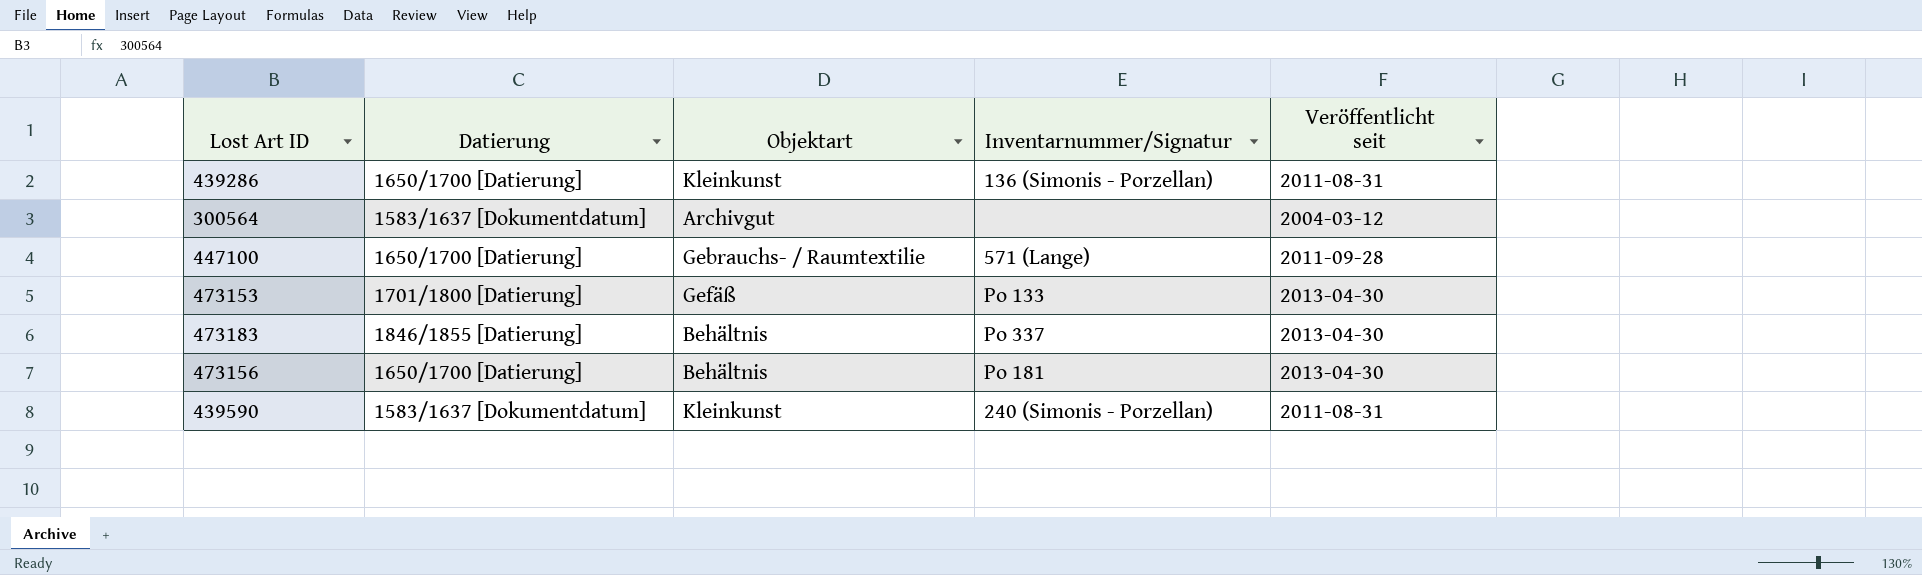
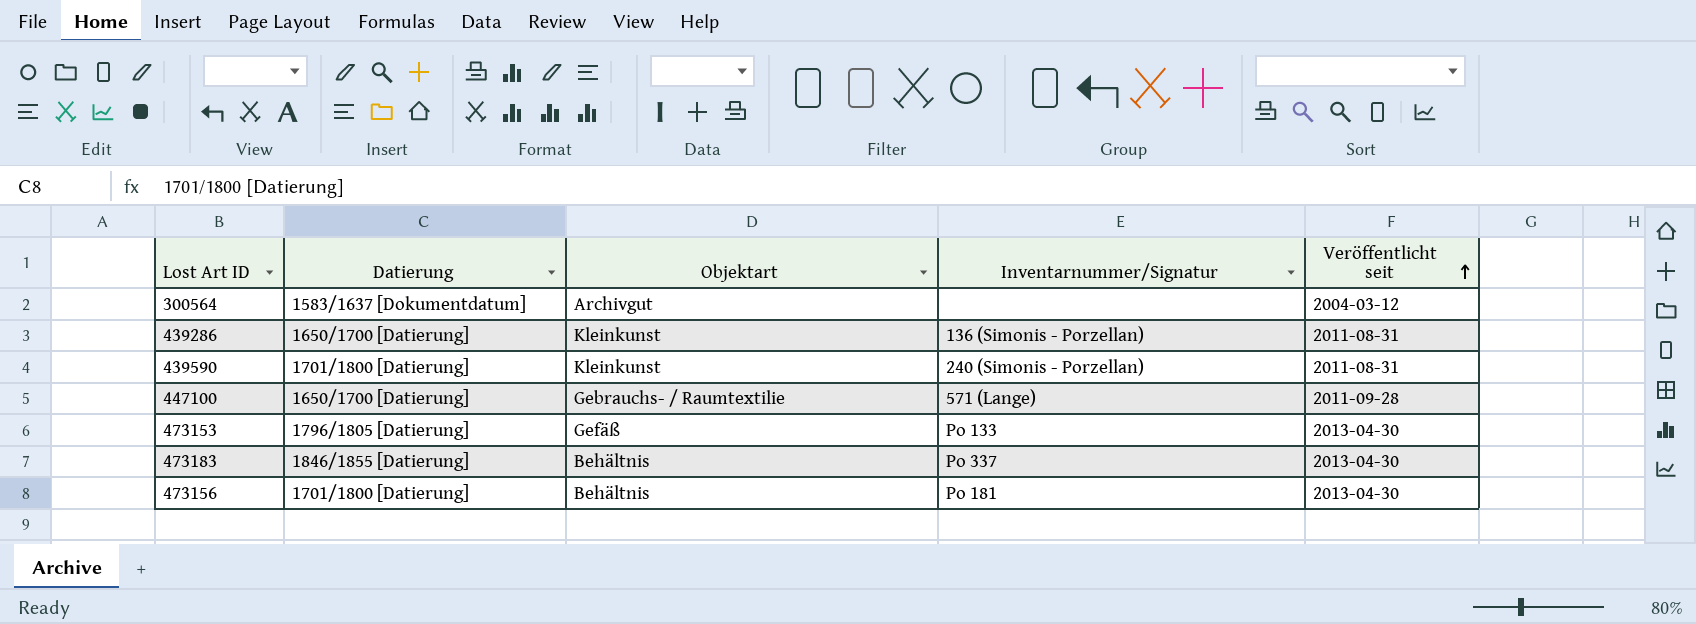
row order: none -> Veröffentlicht seit ascending
439590 | Datierung: 1583/1637 [Dokumentdatum] -> 1701/1800 [Datierung]
473153 | Datierung: 1701/1800 [Datierung] -> 1796/1805 [Datierung]
473156 | Datierung: 1650/1700 [Datierung] -> 1701/1800 [Datierung]

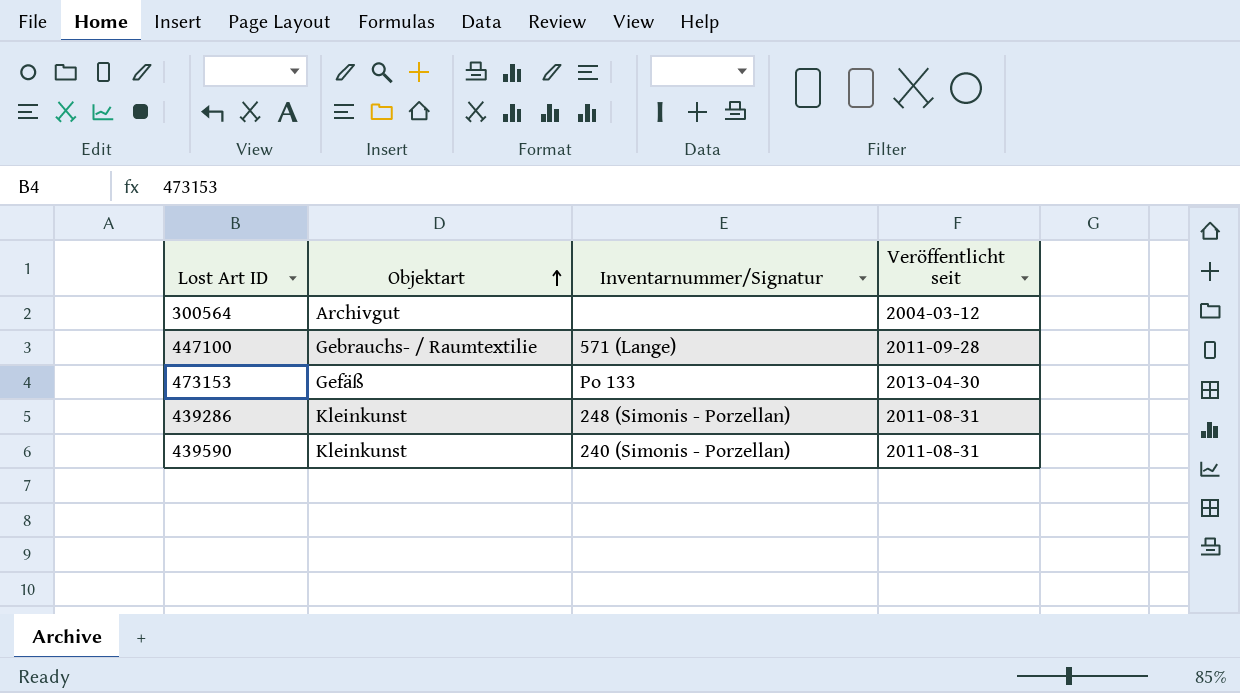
row order: Veröffentlicht seit ascending -> Objektart ascending
column Datierung | position: 2 -> none
row 473183: 1846/1855 [Datierung] | Behältnis | Po 337 | 2013-04-30 -> none
row 473156: 1701/1800 [Datierung] | Behältnis | Po 181 | 2013-04-30 -> none
439286 | Inventarnummer/Signatur: 136 (Simonis - Porzellan) -> 248 (Simonis - Porzellan)

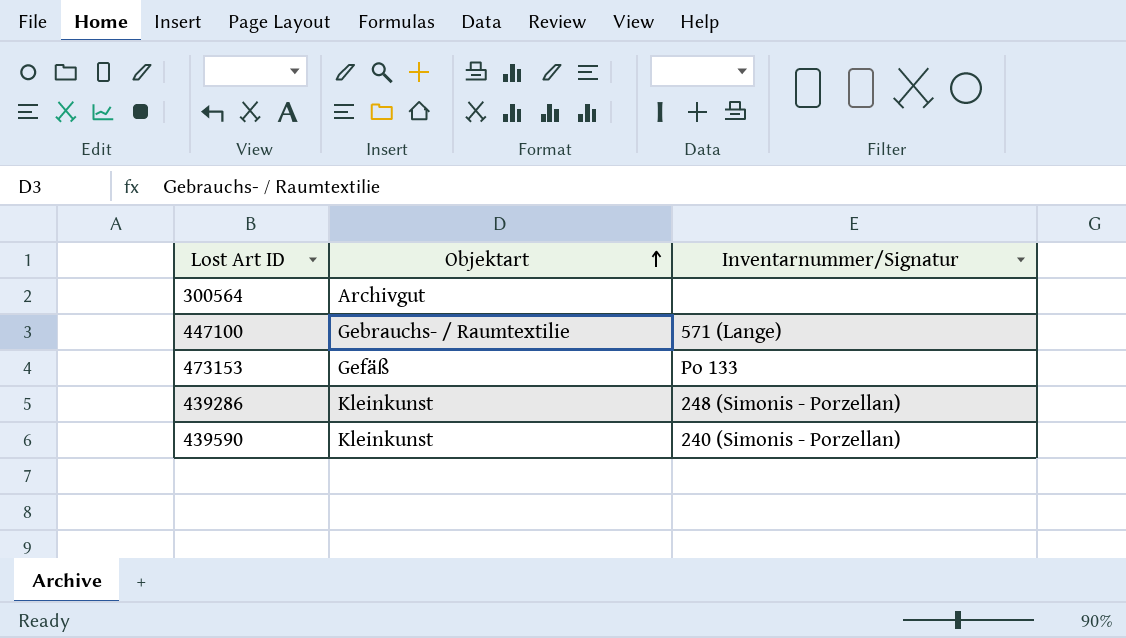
column Veröffentlicht seit | position: 4 -> none

